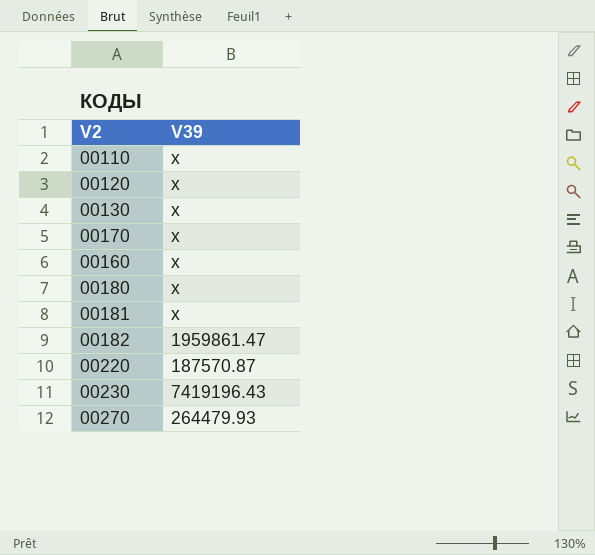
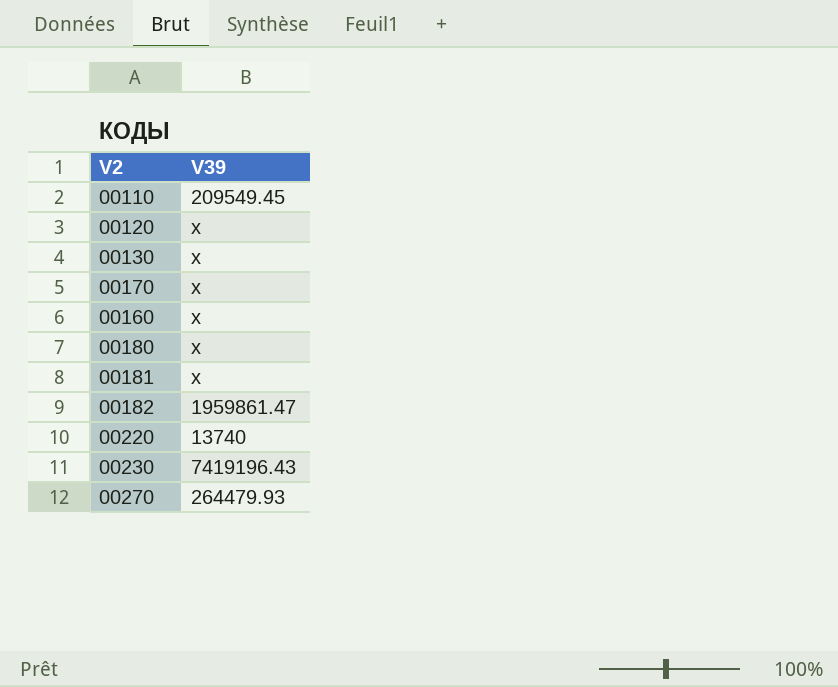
00110 | V39: х -> 209549.45
00220 | V39: 187570.87 -> 13740

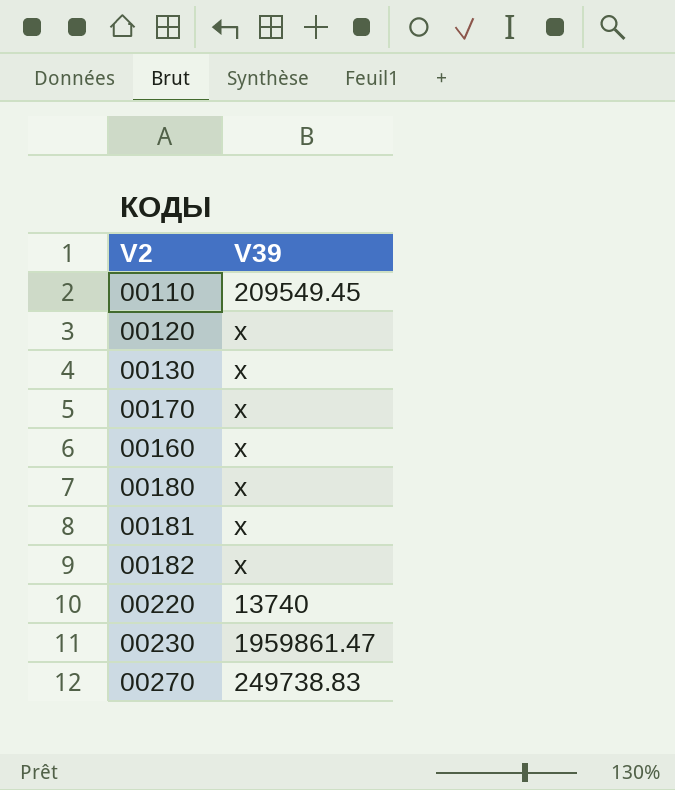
00182 | V39: 1959861.47 -> х
00230 | V39: 7419196.43 -> 1959861.47
00270 | V39: 264479.93 -> 249738.83

